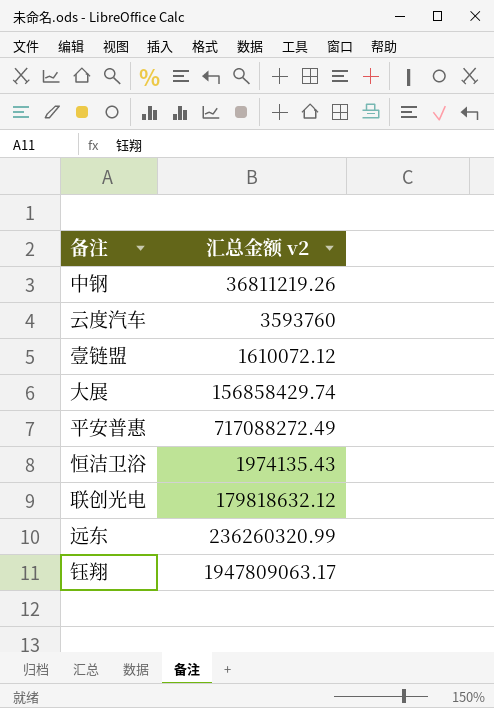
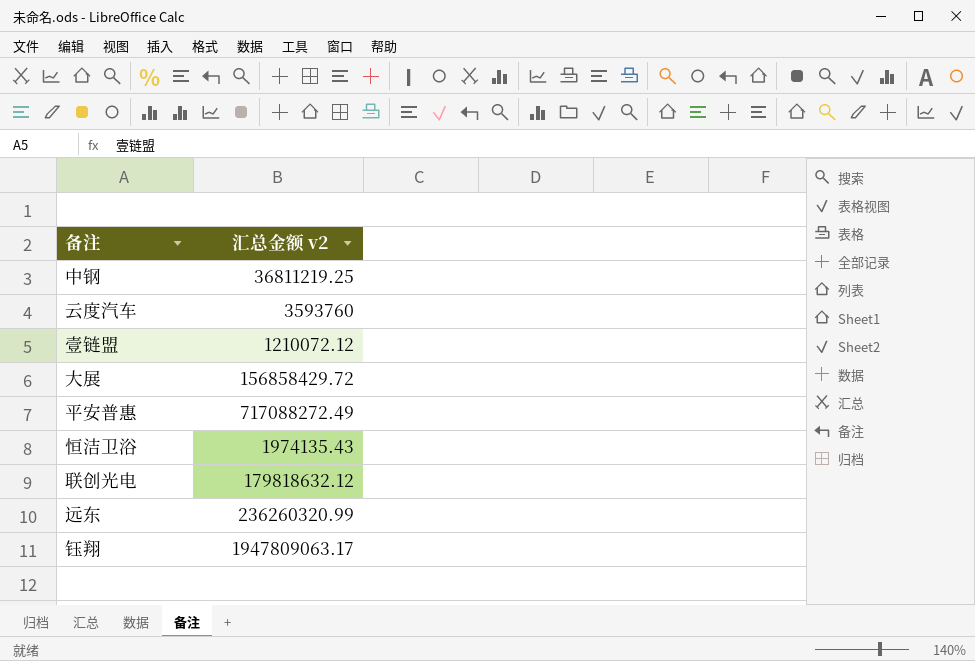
中钢 | 汇总金额 v2: 36811219.26 -> 36811219.25
壹链盟 | 汇总金额 v2: 1610072.12 -> 1210072.12
大展 | 汇总金额 v2: 156858429.74 -> 156858429.72

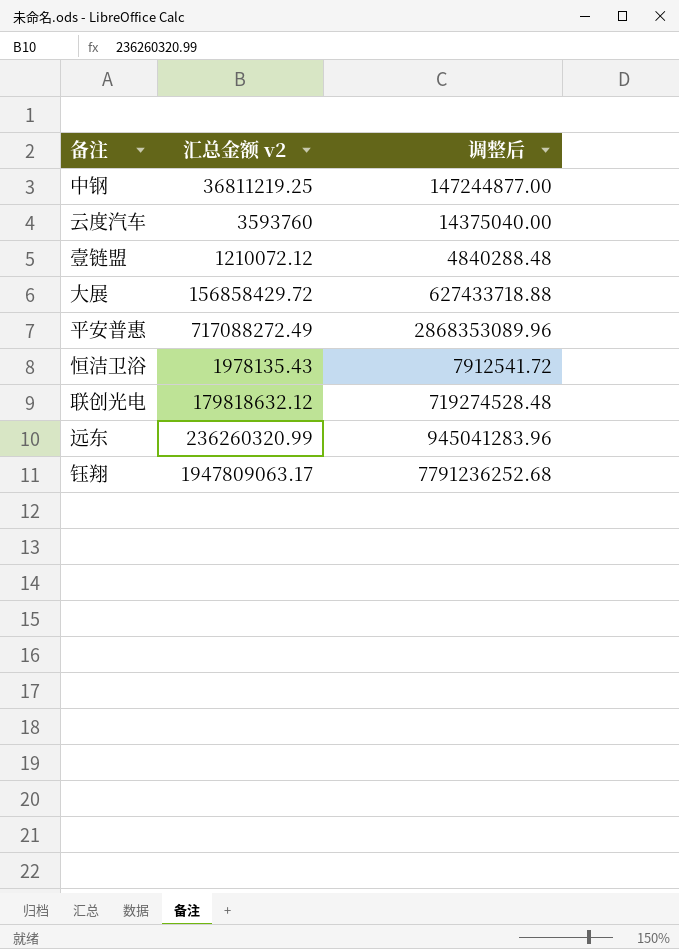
column 调整后 | formula: none -> [汇总金额 v2] * 4
恒洁卫浴 | 汇总金额 v2: 1974135.43 -> 1978135.43

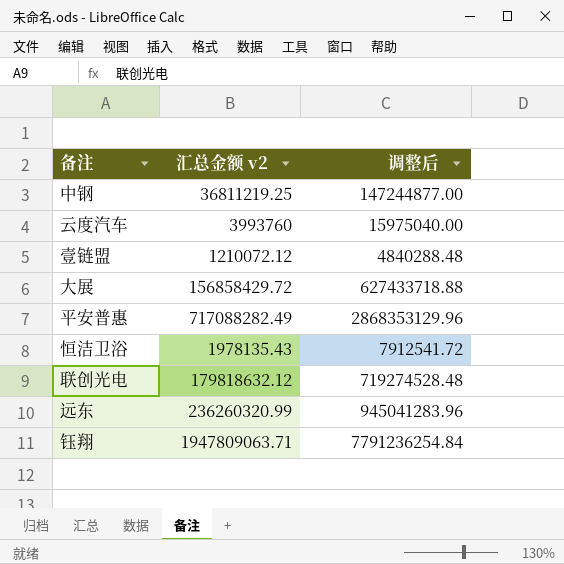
云度汽车 | 汇总金额 v2: 3593760 -> 3993760
云度汽车 | 调整后: 14375040.00 -> 15975040.00
平安普惠 | 汇总金额 v2: 717088272.49 -> 717088282.49
平安普惠 | 调整后: 2868353089.96 -> 2868353129.96
钰翔 | 汇总金额 v2: 1947809063.17 -> 1947809063.71
钰翔 | 调整后: 7791236252.68 -> 7791236254.84

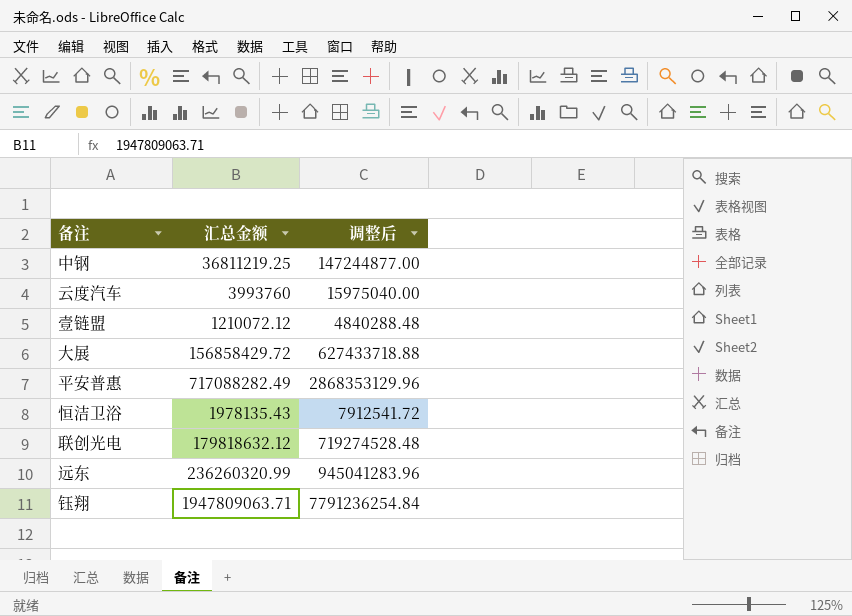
column name: 汇总金额 v2 -> 汇总金额

